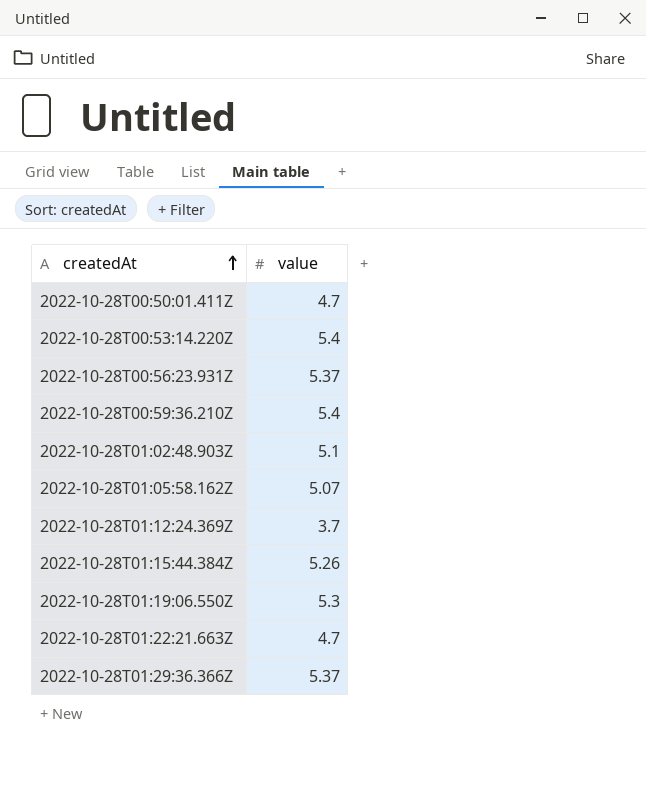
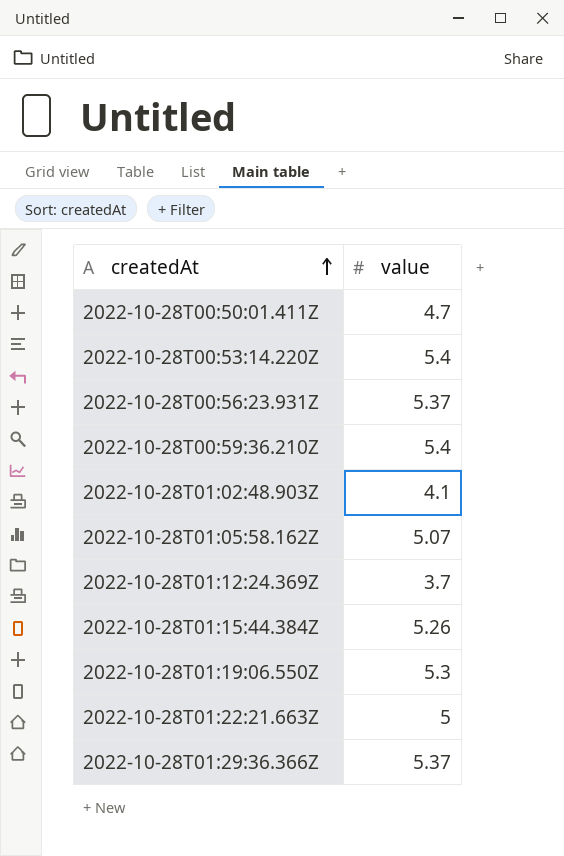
2022-10-28T01:02:48.903Z | value: 5.1 -> 4.1
2022-10-28T01:22:21.663Z | value: 4.7 -> 5

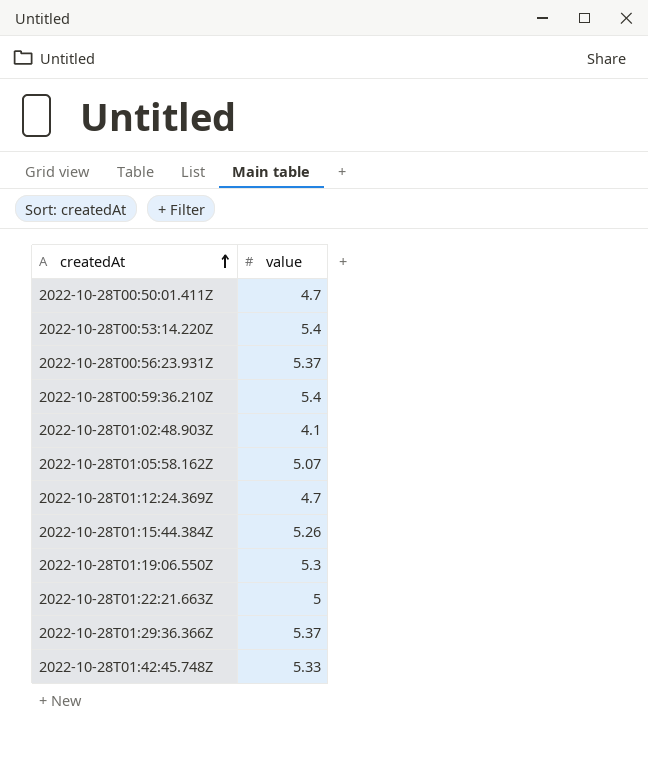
2022-10-28T01:12:24.369Z | value: 3.7 -> 4.7
row 2022-10-28T01:42:45.748Z: none -> 5.33

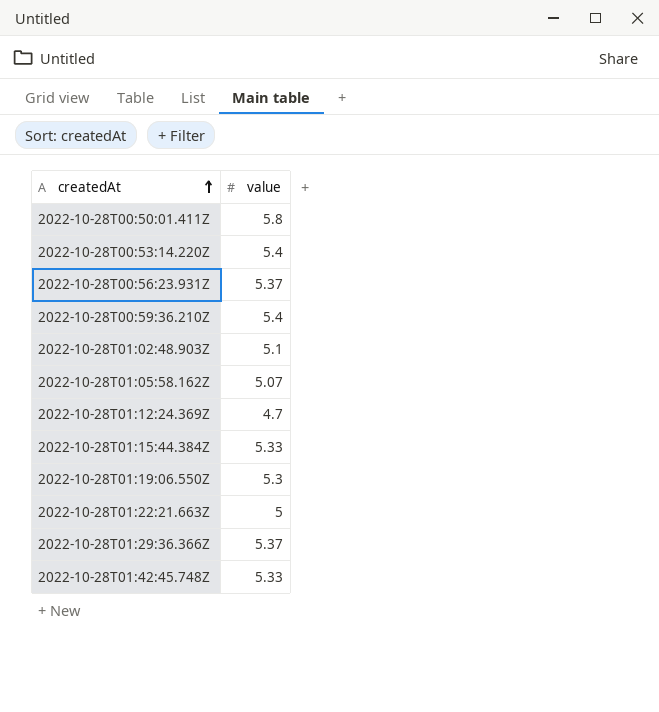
2022-10-28T00:50:01.411Z | value: 4.7 -> 5.8
2022-10-28T01:02:48.903Z | value: 4.1 -> 5.1
2022-10-28T01:15:44.384Z | value: 5.26 -> 5.33

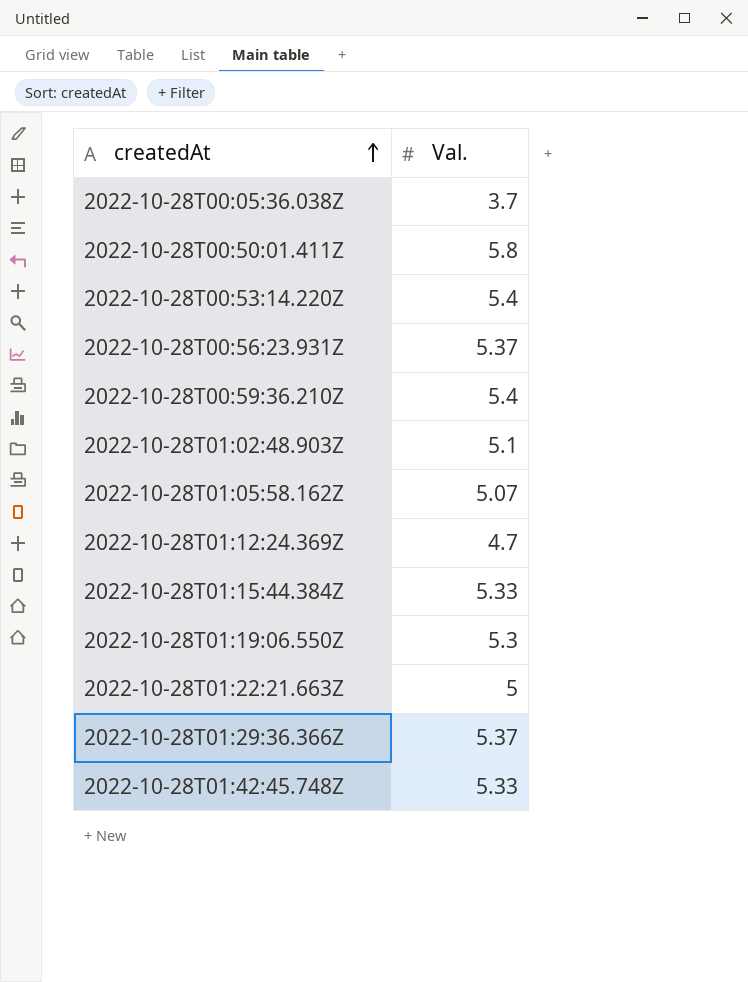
column name: value -> Val.
row 2022-10-28T00:05:36.038Z: none -> 3.7

